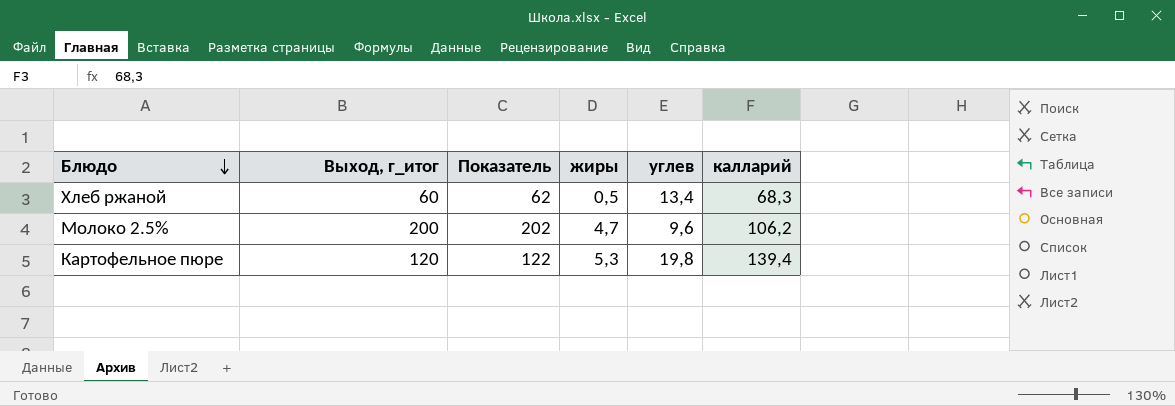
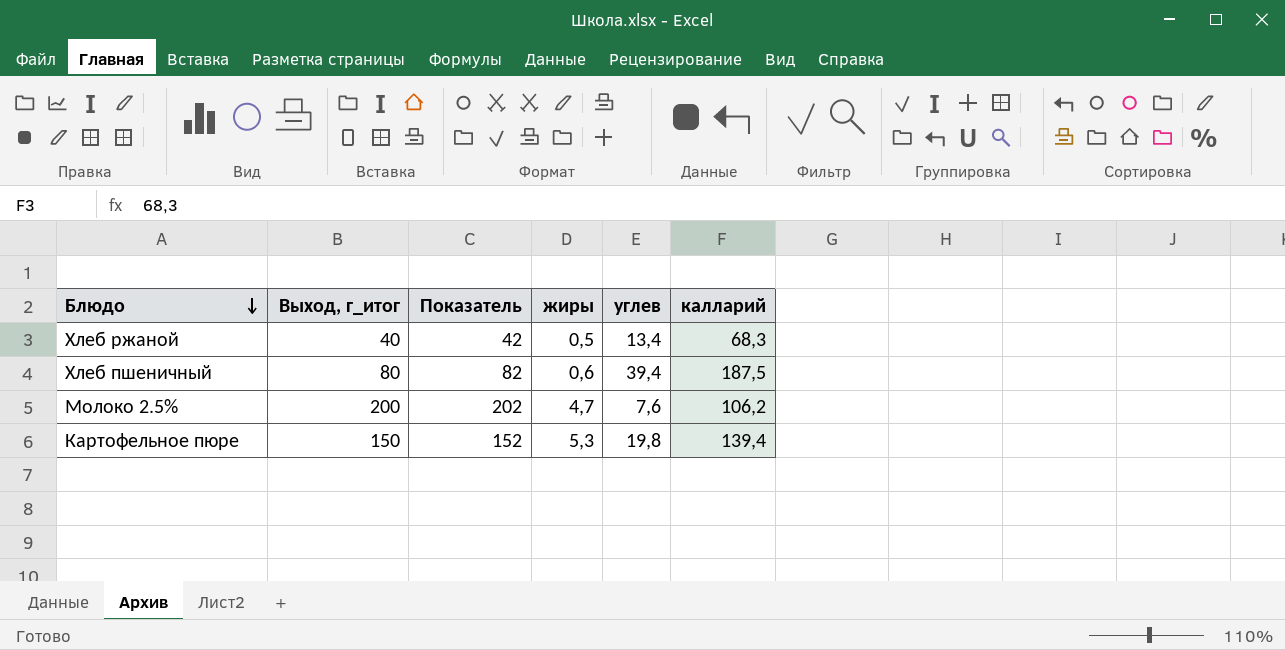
Хлеб ржаной | Выход, г_итог: 60 -> 40
Хлеб ржаной | Показатель: 62 -> 42
row Хлеб пшеничный: none -> 80 | 82 | 0,6 | 39,4 | 187,5
Молоко 2.5% | углев: 9,6 -> 7,6
Картофельное пюре | Выход, г_итог: 120 -> 150
Картофельное пюре | Показатель: 122 -> 152

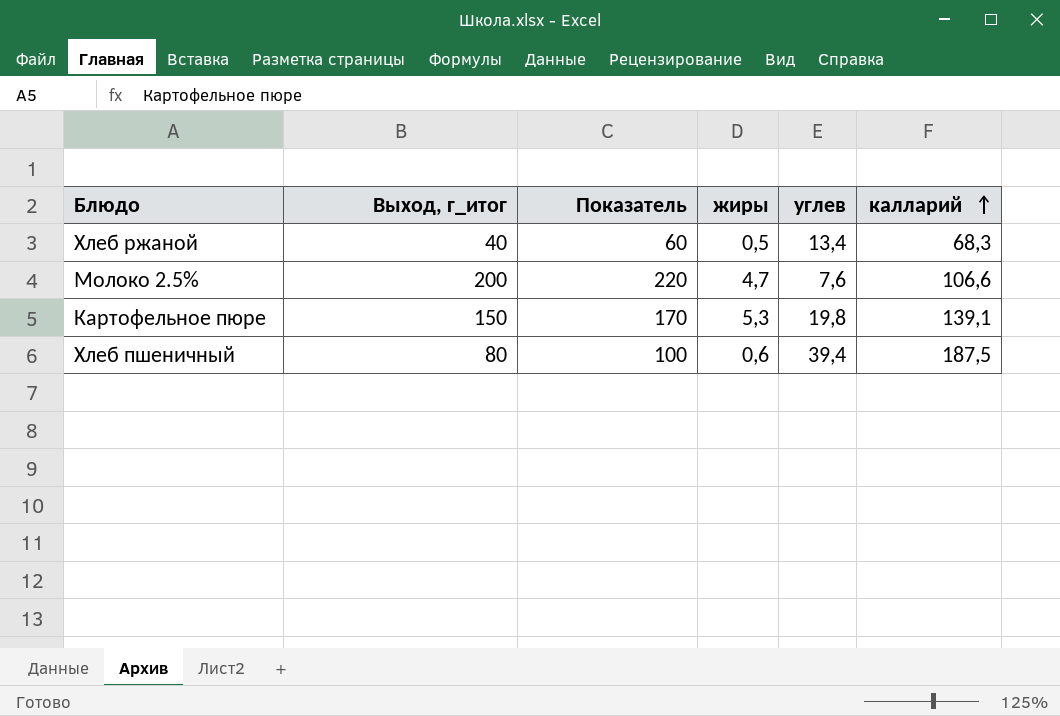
row order: Блюдо descending -> калларий ascending
column Показатель | formula: [Выход, г_итог] + 2 -> [Выход, г_итог] + 20
Молоко 2.5% | калларий: 106,2 -> 106,6
Картофельное пюре | калларий: 139,4 -> 139,1

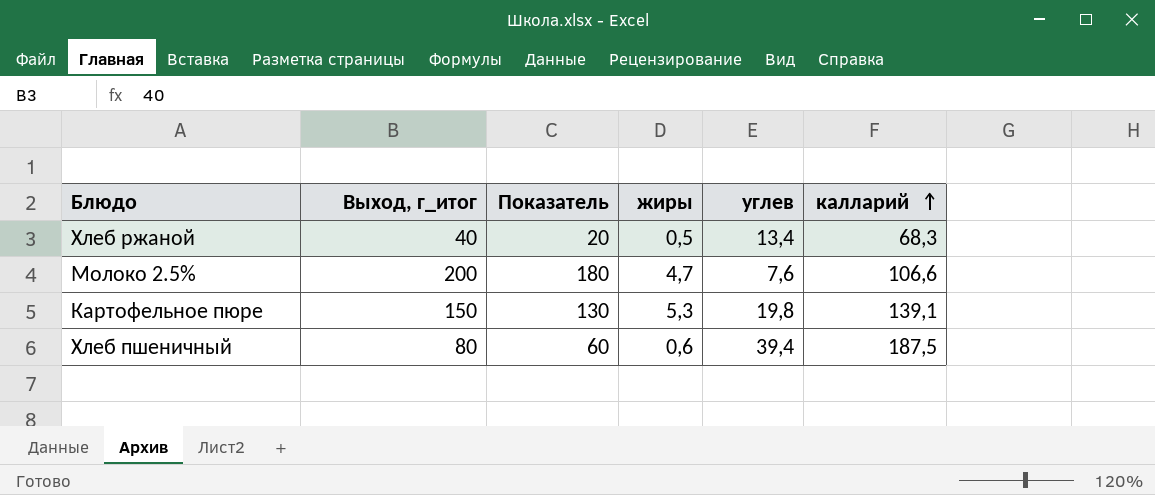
column Показатель | formula: [Выход, г_итог] + 20 -> [Выход, г_итог] - 20

